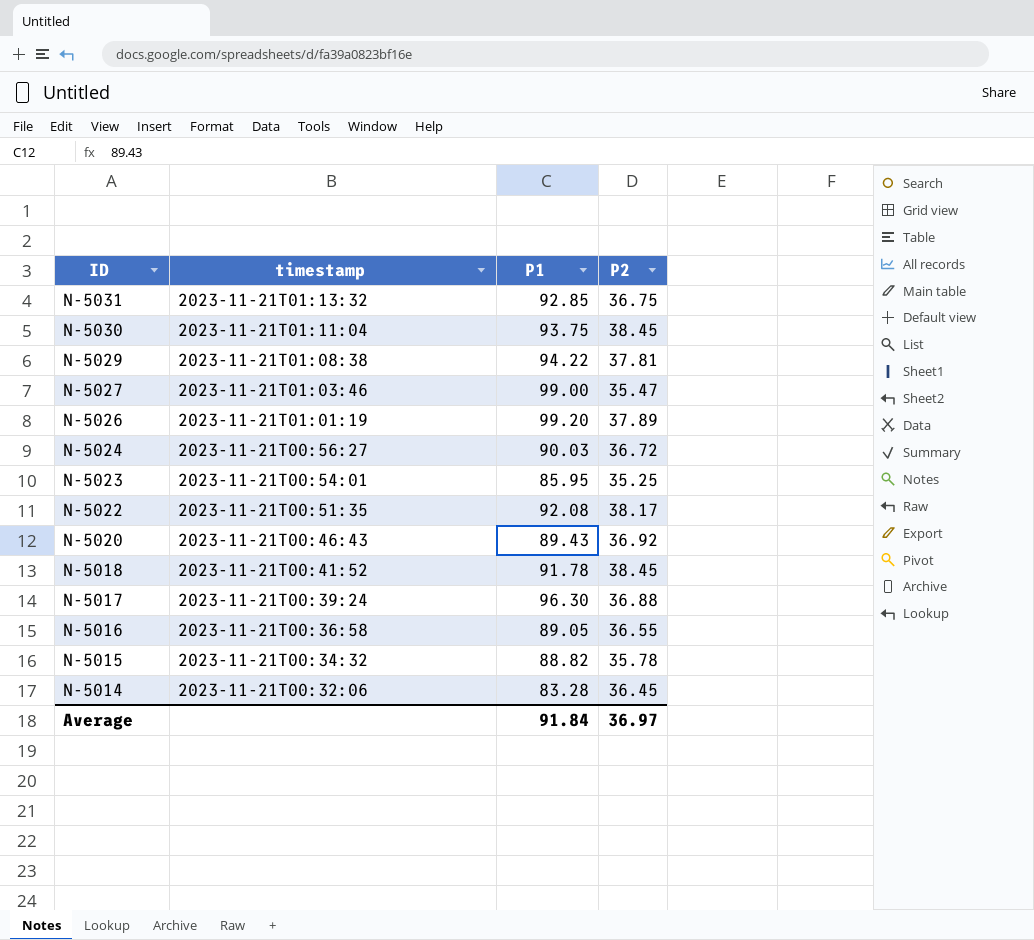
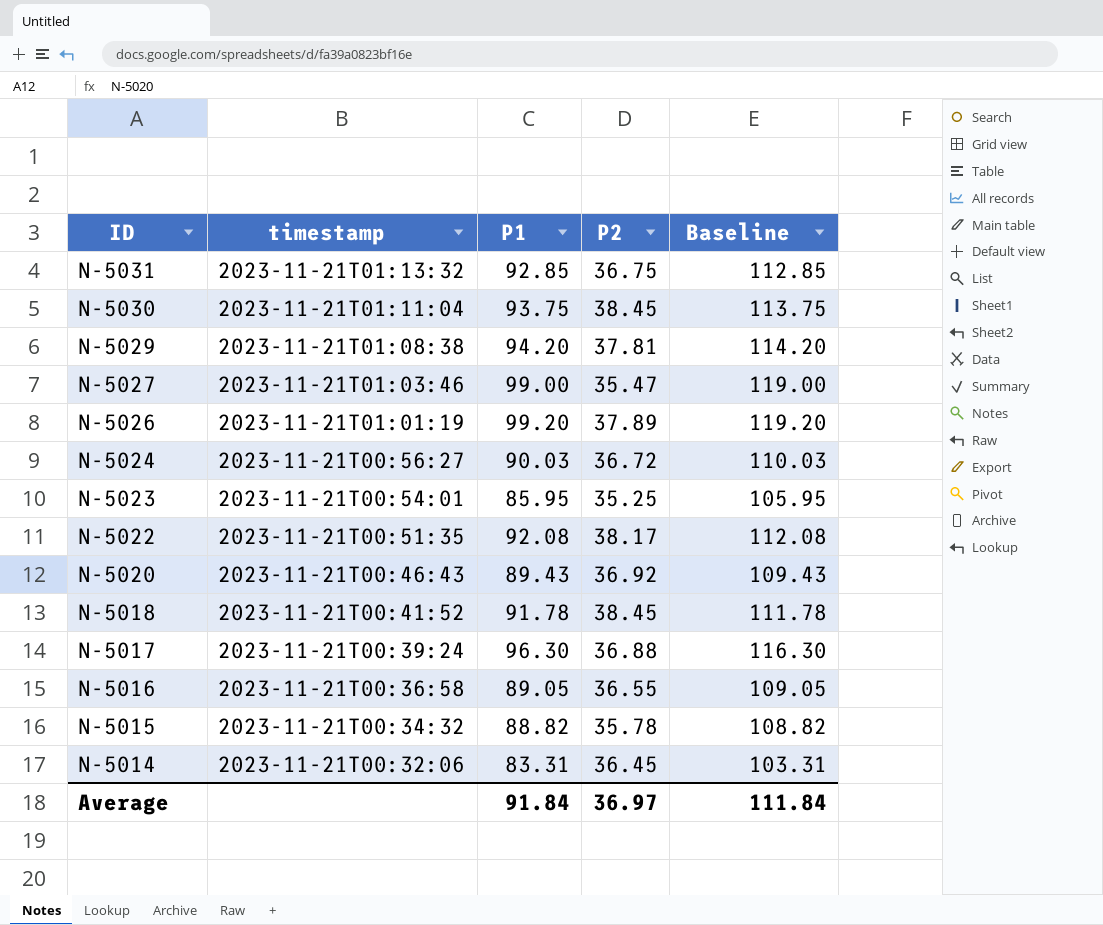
column Baseline | formula: none -> [P1] + 20
N-5029 | P1: 94.22 -> 94.20
N-5014 | P1: 83.28 -> 83.31

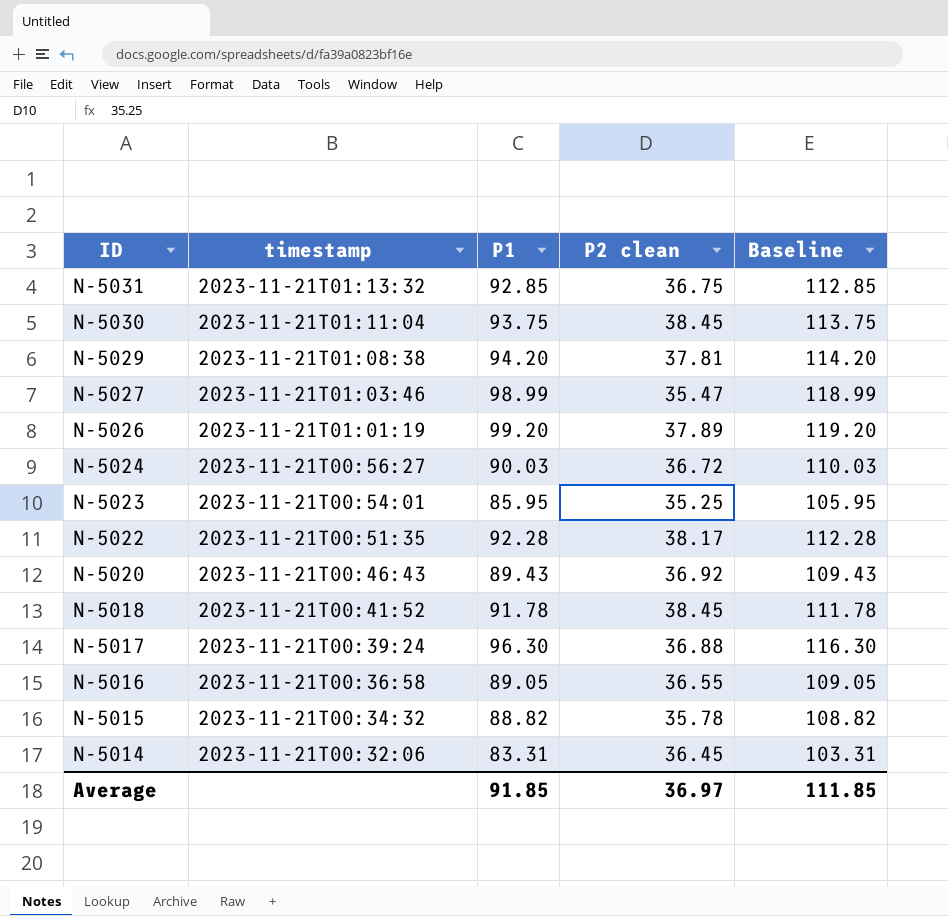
column name: P2 -> P2 clean
N-5027 | P1: 99.00 -> 98.99
N-5027 | Baseline: 119.00 -> 118.99
N-5022 | P1: 92.08 -> 92.28
N-5022 | Baseline: 112.08 -> 112.28
Average | P1: 91.84 -> 91.85
Average | Baseline: 111.84 -> 111.85

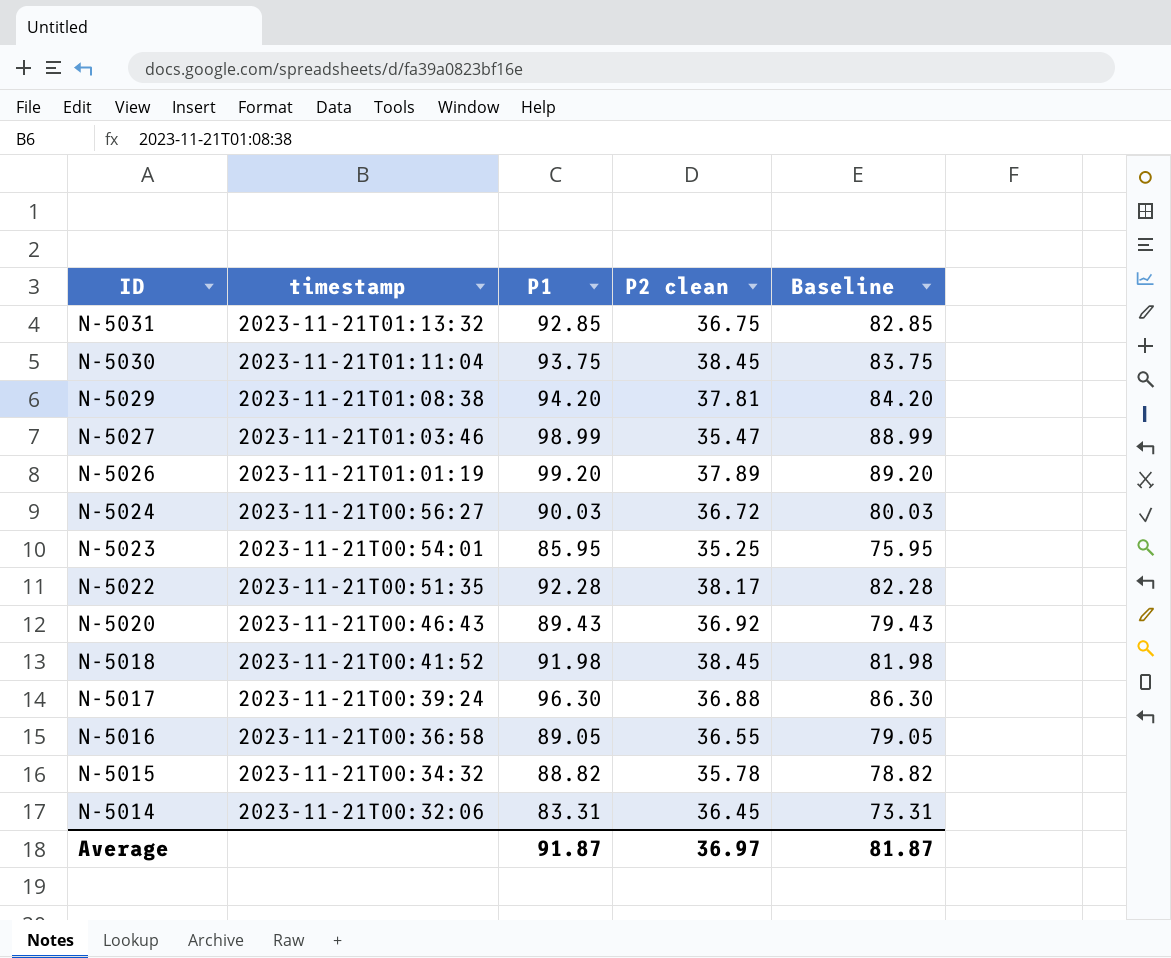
column Baseline | formula: [P1] + 20 -> [P1] - 10
N-5018 | P1: 91.78 -> 91.98
Average | P1: 91.85 -> 91.87
Average | Baseline: 111.85 -> 81.87

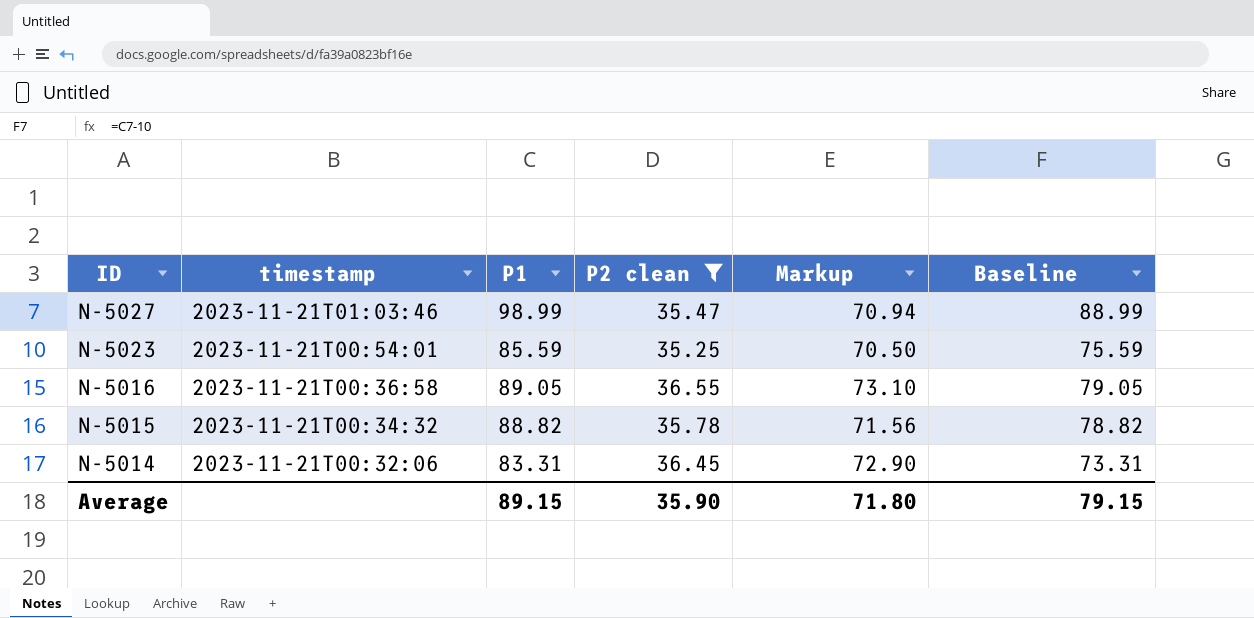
filter: none -> P2 clean <= 36.55
column Markup | formula: none -> [P2 clean] * 2
N-5023 | P1: 85.95 -> 85.59
N-5023 | Baseline: 75.95 -> 75.59
Average | P1: 91.87 -> 89.15
Average | P2 clean: 36.97 -> 35.90
Average | Baseline: 81.87 -> 79.15

